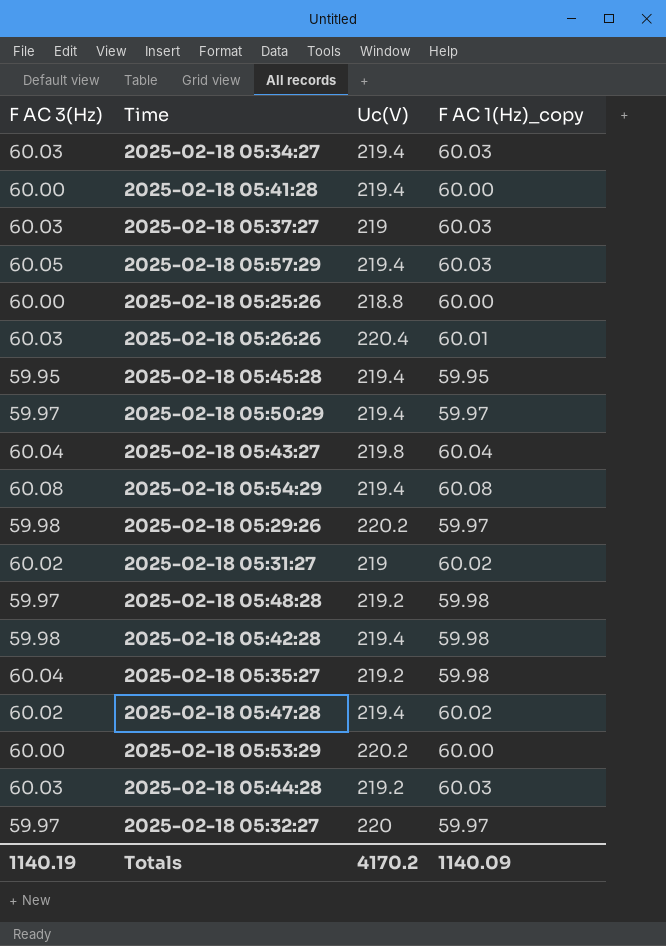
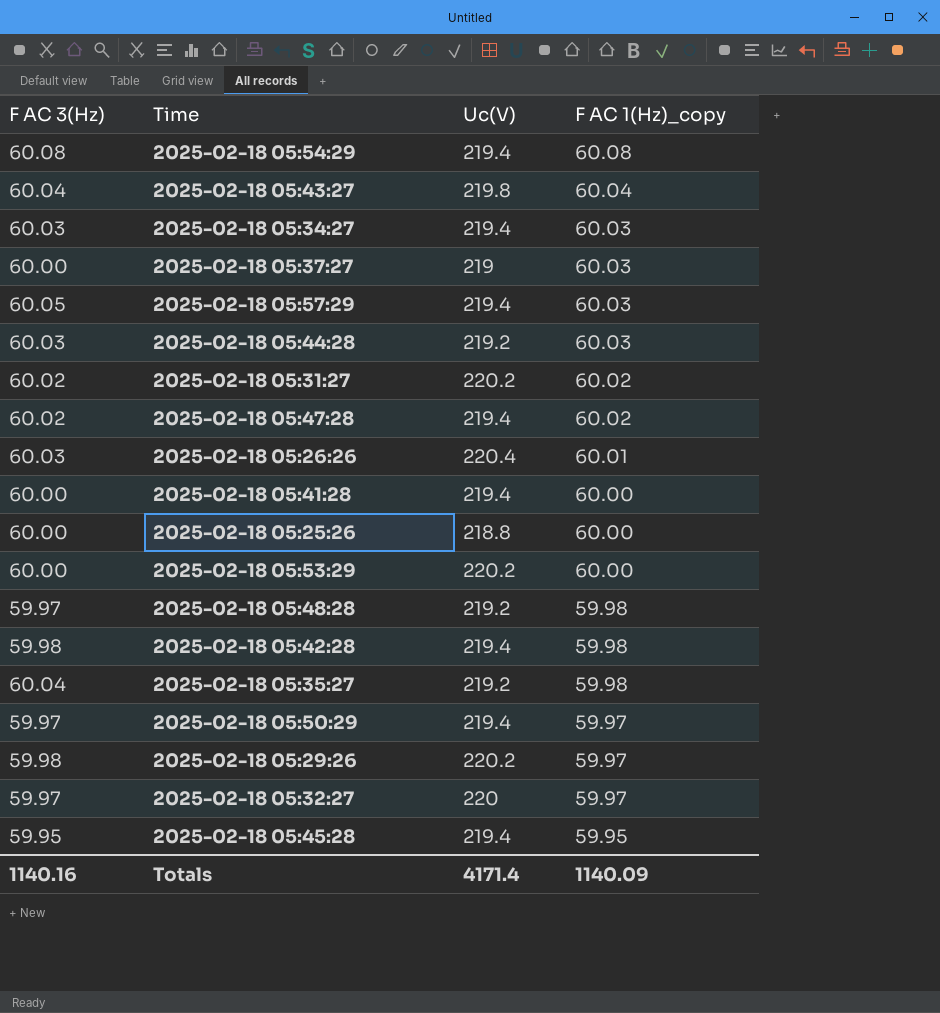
row order: none -> F AC 1(Hz)_copy descending
2025-02-18 05:37:27 | F AC 3(Hz): 60.03 -> 60.00
2025-02-18 05:31:27 | Uc(V): 219 -> 220.2
Totals | F AC 3(Hz): 1140.19 -> 1140.16
Totals | Uc(V): 4170.2 -> 4171.4

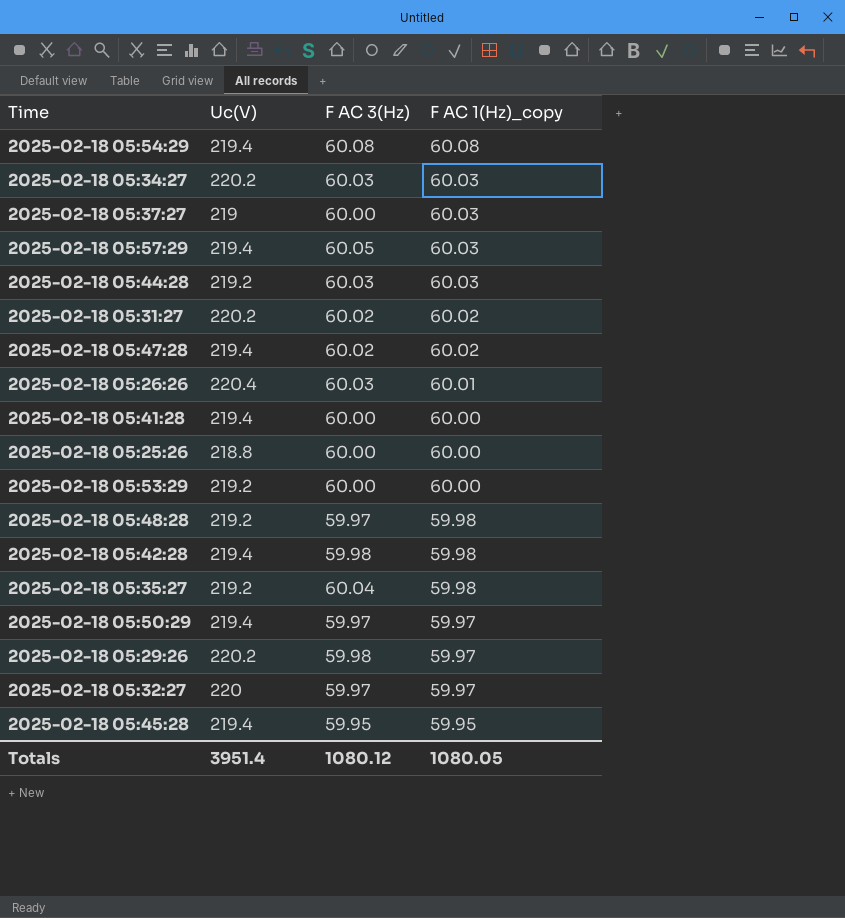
column F AC 3(Hz) | position: 1 -> 3
row 2025-02-18 05:43:27: 60.04 | 219.8 | 60.04 -> none
2025-02-18 05:34:27 | Uc(V): 219.4 -> 220.2
2025-02-18 05:53:29 | Uc(V): 220.2 -> 219.2
Totals | Uc(V): 4171.4 -> 3951.4
Totals | F AC 3(Hz): 1140.16 -> 1080.12
Totals | F AC 1(Hz)_copy: 1140.09 -> 1080.05

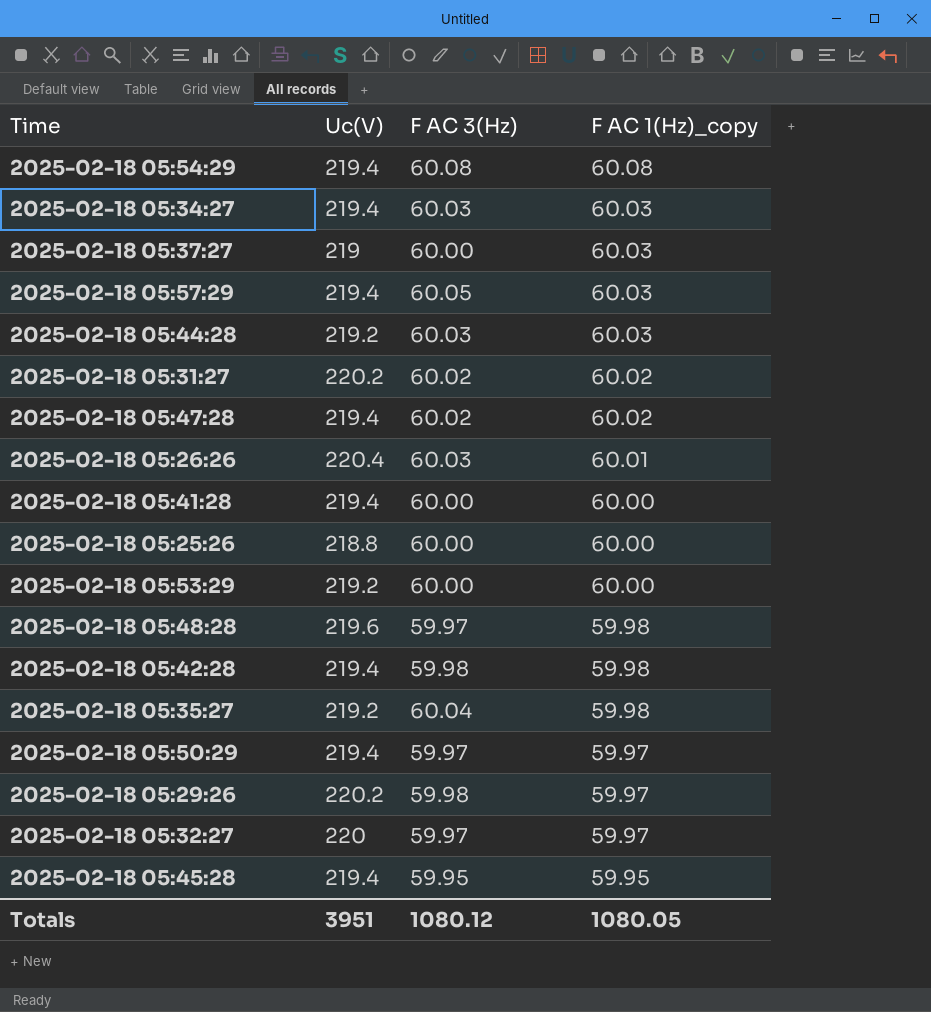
2025-02-18 05:34:27 | Uc(V): 220.2 -> 219.4
2025-02-18 05:48:28 | Uc(V): 219.2 -> 219.6
Totals | Uc(V): 3951.4 -> 3951

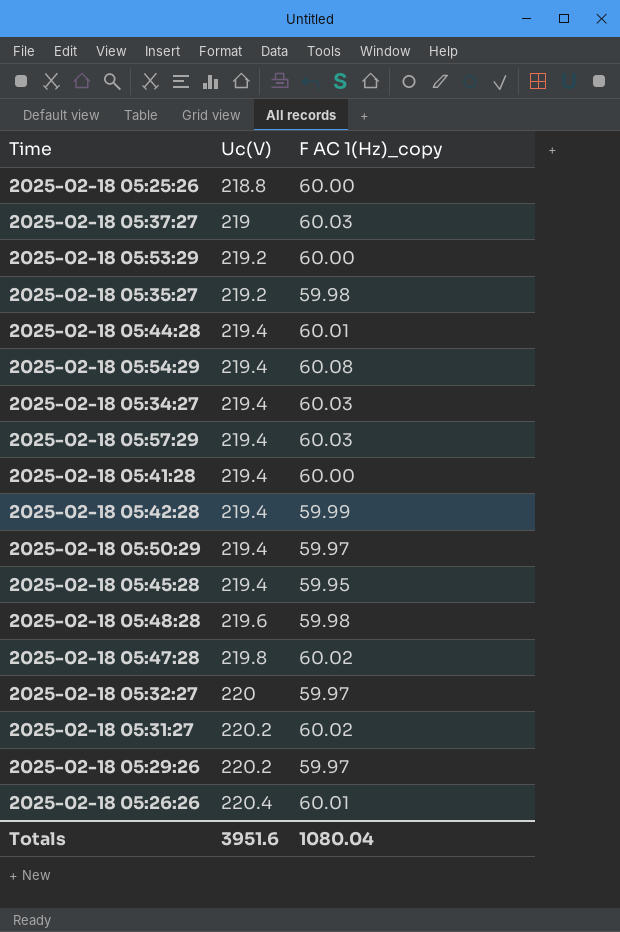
row order: F AC 1(Hz)_copy descending -> Uc(V) ascending
column F AC 3(Hz) | position: 3 -> none
2025-02-18 05:44:28 | Uc(V): 219.2 -> 219.4
2025-02-18 05:44:28 | F AC 1(Hz)_copy: 60.03 -> 60.01
2025-02-18 05:42:28 | F AC 1(Hz)_copy: 59.98 -> 59.99
2025-02-18 05:47:28 | Uc(V): 219.4 -> 219.8
Totals | Uc(V): 3951 -> 3951.6
Totals | F AC 1(Hz)_copy: 1080.05 -> 1080.04

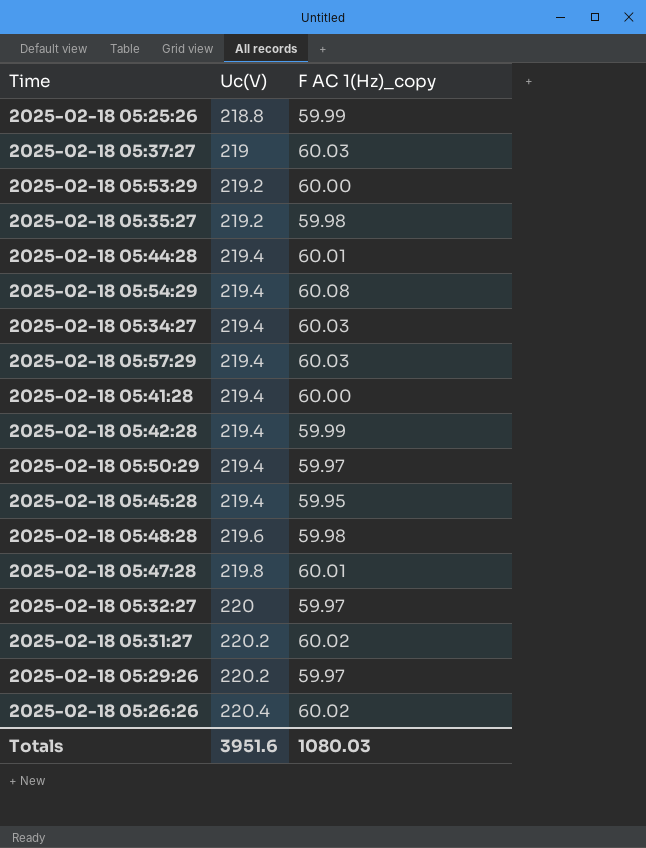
2025-02-18 05:25:26 | F AC 1(Hz)_copy: 60.00 -> 59.99
2025-02-18 05:47:28 | F AC 1(Hz)_copy: 60.02 -> 60.01
2025-02-18 05:26:26 | F AC 1(Hz)_copy: 60.01 -> 60.02
Totals | F AC 1(Hz)_copy: 1080.04 -> 1080.03

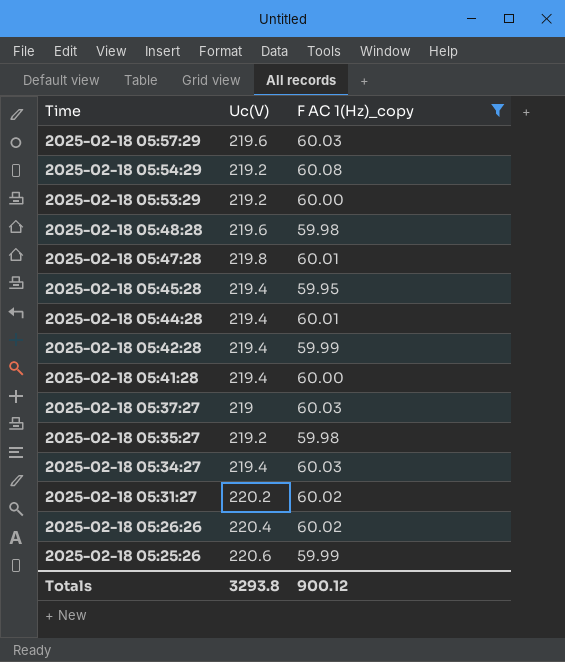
filter: none -> F AC 1(Hz)_copy != 59.97
row order: Uc(V) ascending -> Time descending
2025-02-18 05:57:29 | Uc(V): 219.4 -> 219.6
2025-02-18 05:54:29 | Uc(V): 219.4 -> 219.2
2025-02-18 05:25:26 | Uc(V): 218.8 -> 220.6
Totals | Uc(V): 3951.6 -> 3293.8
Totals | F AC 1(Hz)_copy: 1080.03 -> 900.12

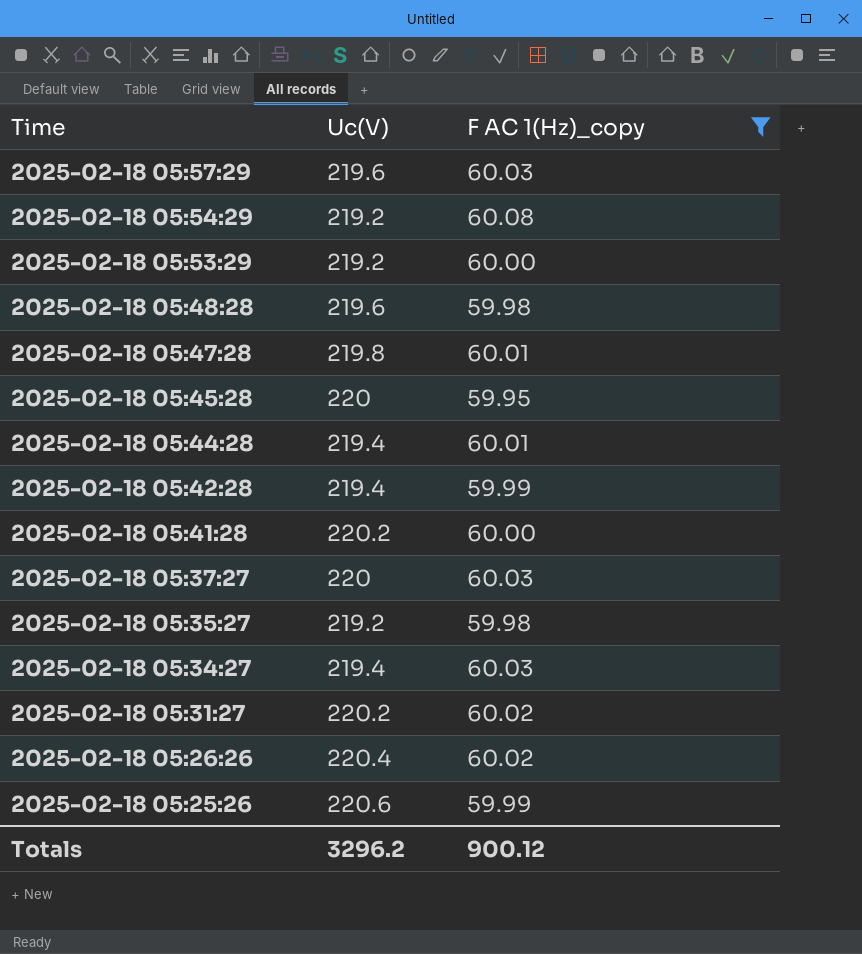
2025-02-18 05:45:28 | Uc(V): 219.4 -> 220
2025-02-18 05:41:28 | Uc(V): 219.4 -> 220.2
2025-02-18 05:37:27 | Uc(V): 219 -> 220
Totals | Uc(V): 3293.8 -> 3296.2

